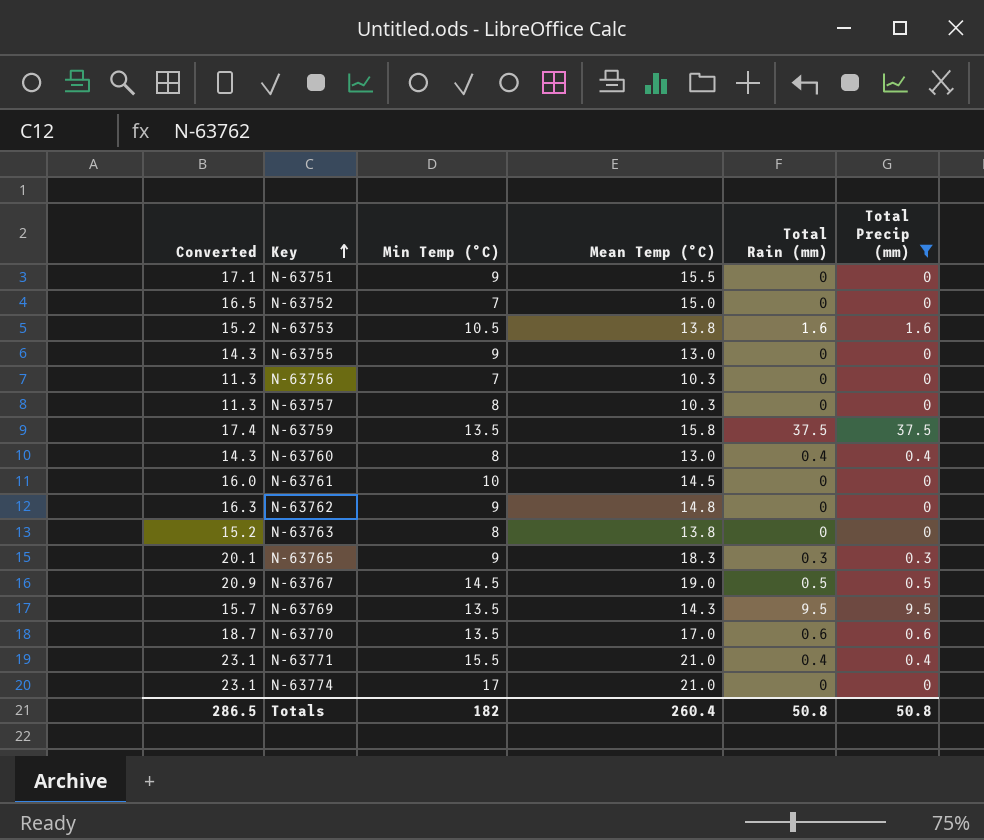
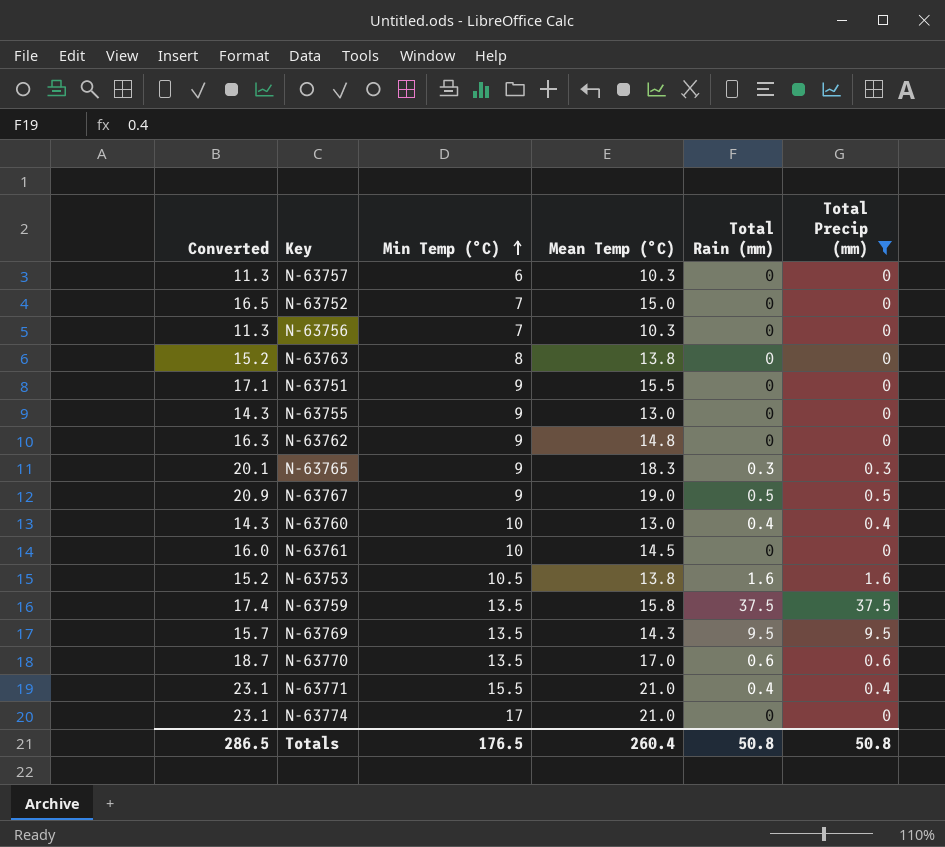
row order: Key ascending -> Min Temp (°C) ascending
N-63757 | Min Temp (°C): 8 -> 6
N-63767 | Min Temp (°C): 14.5 -> 9
N-63760 | Min Temp (°C): 8 -> 10
Totals | Min Temp (°C): 182 -> 176.5

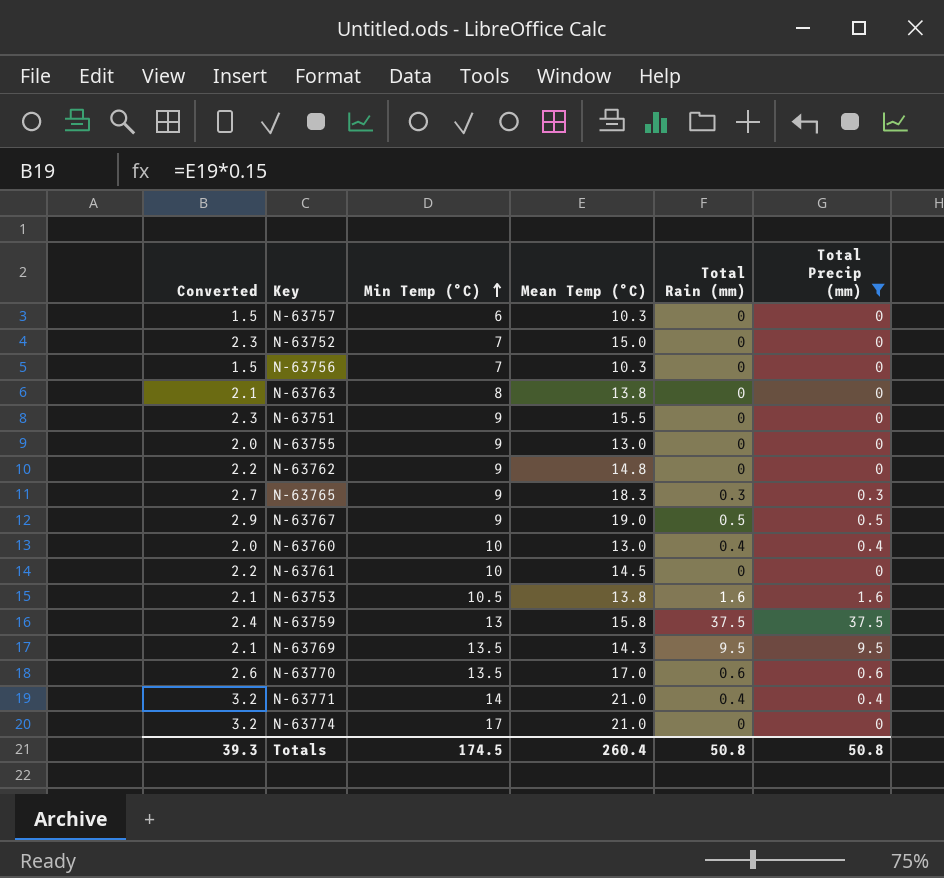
column Converted | formula: [Mean Temp (°C)] * 1.1 -> [Mean Temp (°C)] * 0.15
N-63759 | Min Temp (°C): 13.5 -> 13
N-63771 | Min Temp (°C): 15.5 -> 14
Totals | Converted: 286.5 -> 39.3
Totals | Min Temp (°C): 176.5 -> 174.5

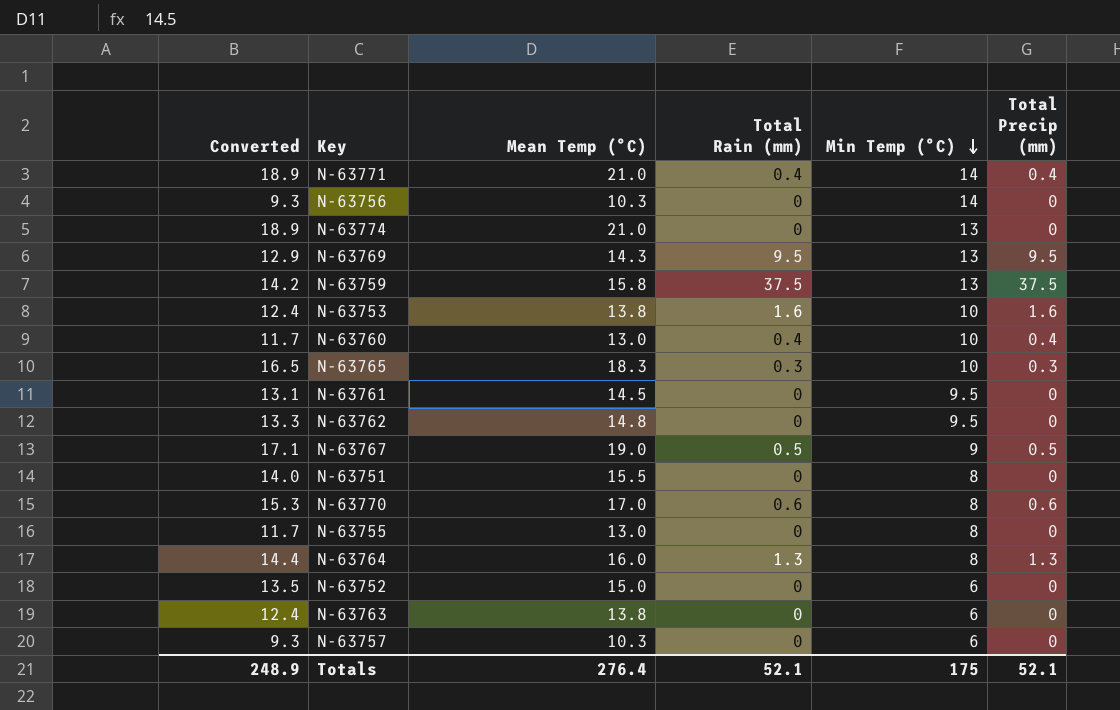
filter: Total Precip (mm) != 1.3 -> none
row order: Min Temp (°C) ascending -> Min Temp (°C) descending
column Converted | formula: [Mean Temp (°C)] * 0.15 -> [Mean Temp (°C)] * 0.9
column Min Temp (°C) | position: 3 -> 5
N-63756 | Min Temp (°C): 7 -> 14
N-63774 | Min Temp (°C): 17 -> 13
N-63769 | Min Temp (°C): 13.5 -> 13
N-63753 | Min Temp (°C): 10.5 -> 10
N-63765 | Min Temp (°C): 9 -> 10
N-63761 | Min Temp (°C): 10 -> 9.5
N-63762 | Min Temp (°C): 9 -> 9.5
N-63751 | Min Temp (°C): 9 -> 8
N-63770 | Min Temp (°C): 13.5 -> 8
N-63755 | Min Temp (°C): 9 -> 8
N-63752 | Min Temp (°C): 7 -> 6
N-63763 | Min Temp (°C): 8 -> 6
Totals | Converted: 39.3 -> 248.9
Totals | Mean Temp (°C): 260.4 -> 276.4
Totals | Total Rain (mm): 50.8 -> 52.1
Totals | Min Temp (°C): 174.5 -> 175
Totals | Total Precip (mm): 50.8 -> 52.1

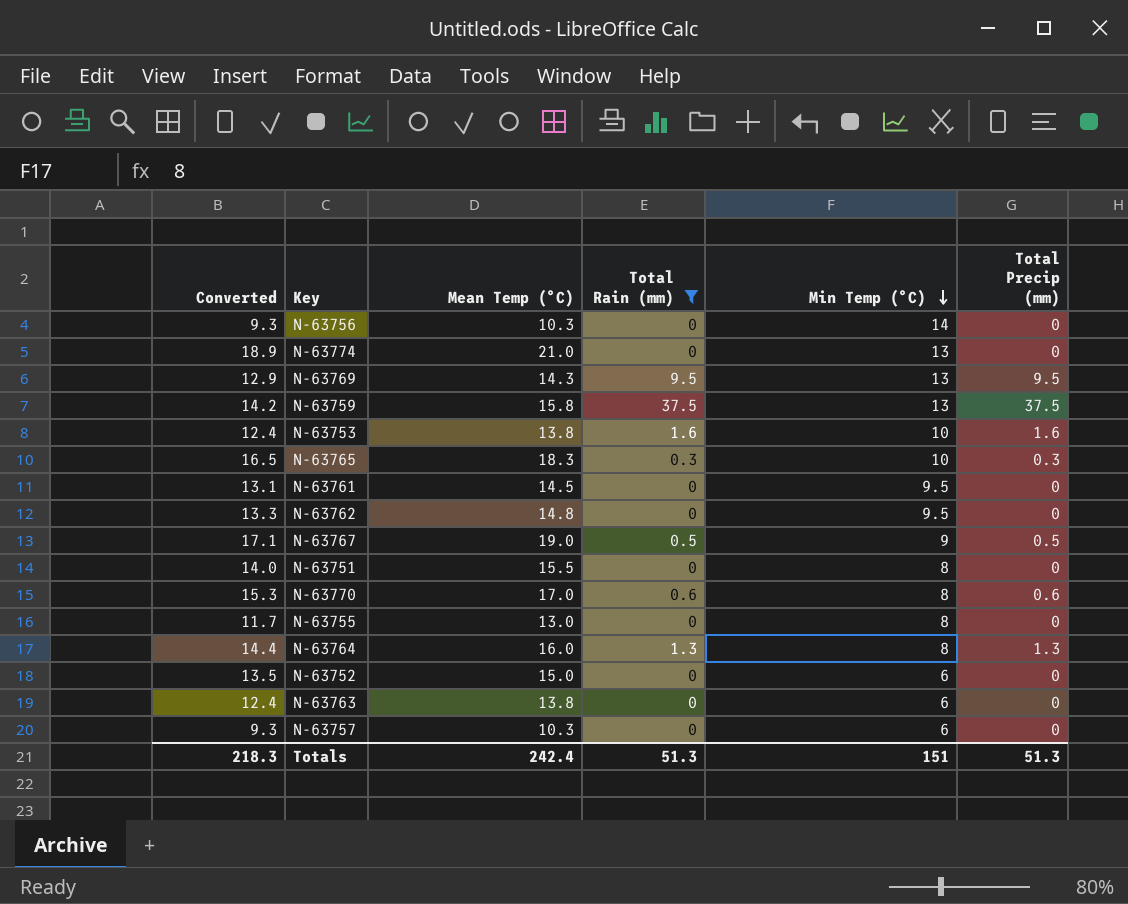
filter: none -> Total Rain (mm) != 0.4
Totals | Converted: 248.9 -> 218.3
Totals | Mean Temp (°C): 276.4 -> 242.4
Totals | Total Rain (mm): 52.1 -> 51.3
Totals | Min Temp (°C): 175 -> 151
Totals | Total Precip (mm): 52.1 -> 51.3

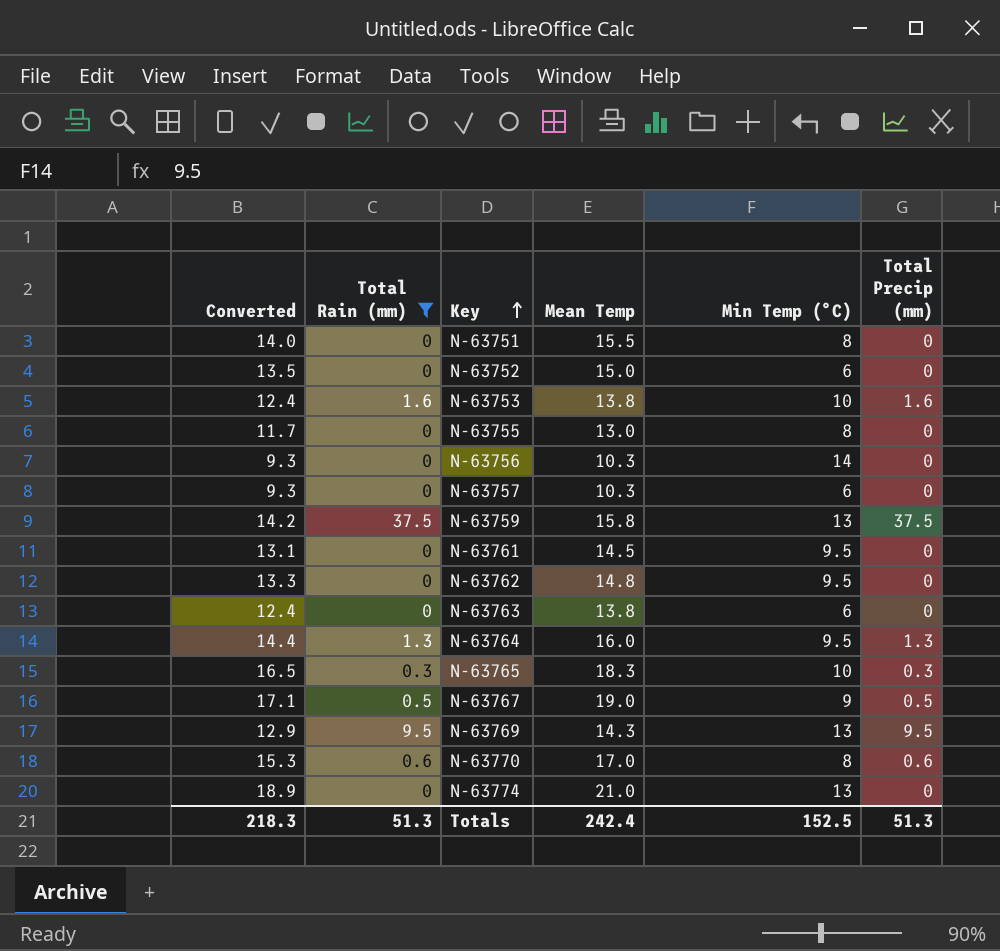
row order: Min Temp (°C) descending -> Key ascending
column Total Rain (mm) | position: 4 -> 2
column name: Mean Temp (°C) -> Mean Temp
N-63764 | Min Temp (°C): 8 -> 9.5
Totals | Min Temp (°C): 151 -> 152.5

